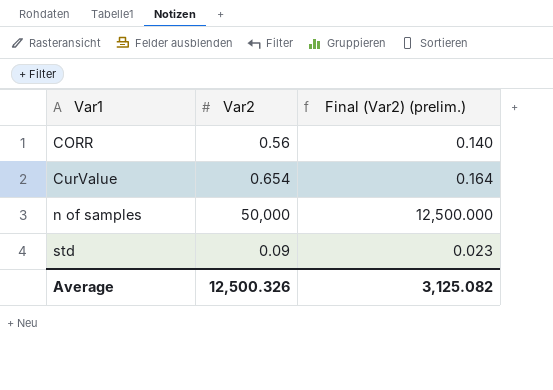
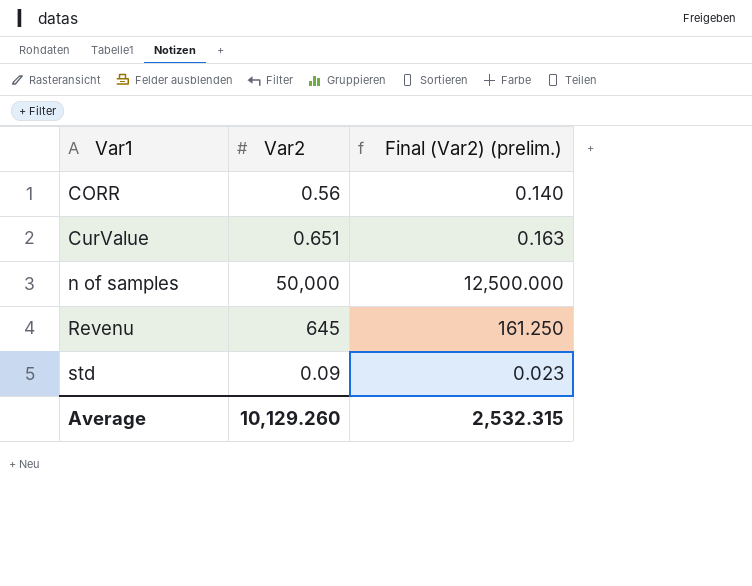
CurValue | Var2: 0.654 -> 0.651
CurValue | Final (Var2) (prelim.): 0.164 -> 0.163
row Revenu: none -> 645 | 161.250
Average | Var2: 12,500.326 -> 10,129.260
Average | Final (Var2) (prelim.): 3,125.082 -> 2,532.315

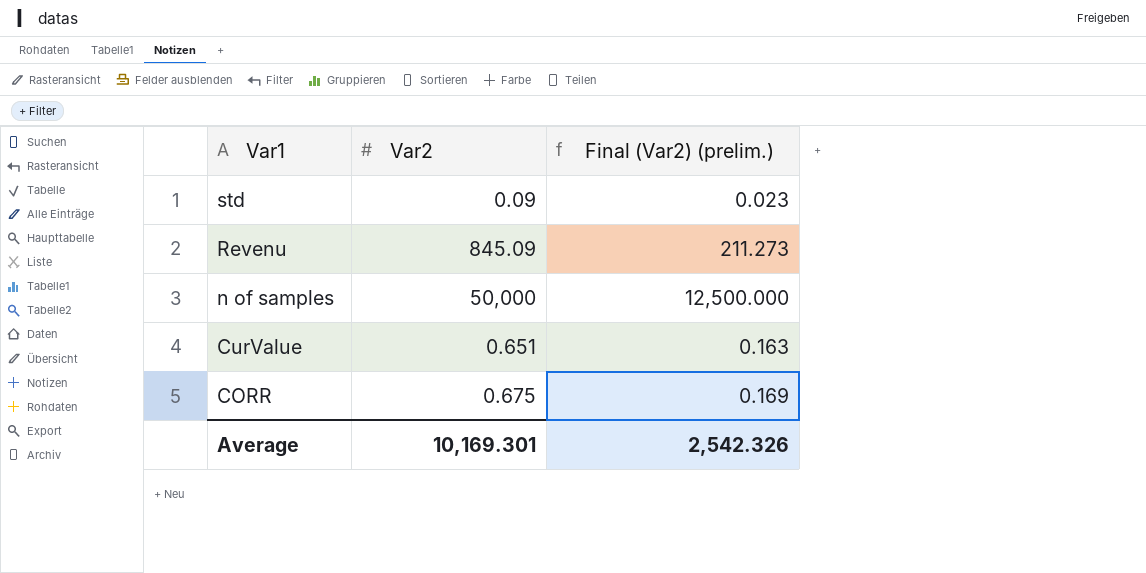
row order: Var1 ascending -> Var1 descending
Revenu | Var2: 645 -> 845.09
Revenu | Final (Var2) (prelim.): 161.250 -> 211.273
CORR | Var2: 0.56 -> 0.675
CORR | Final (Var2) (prelim.): 0.140 -> 0.169
Average | Var2: 10,129.260 -> 10,169.301
Average | Final (Var2) (prelim.): 2,532.315 -> 2,542.326

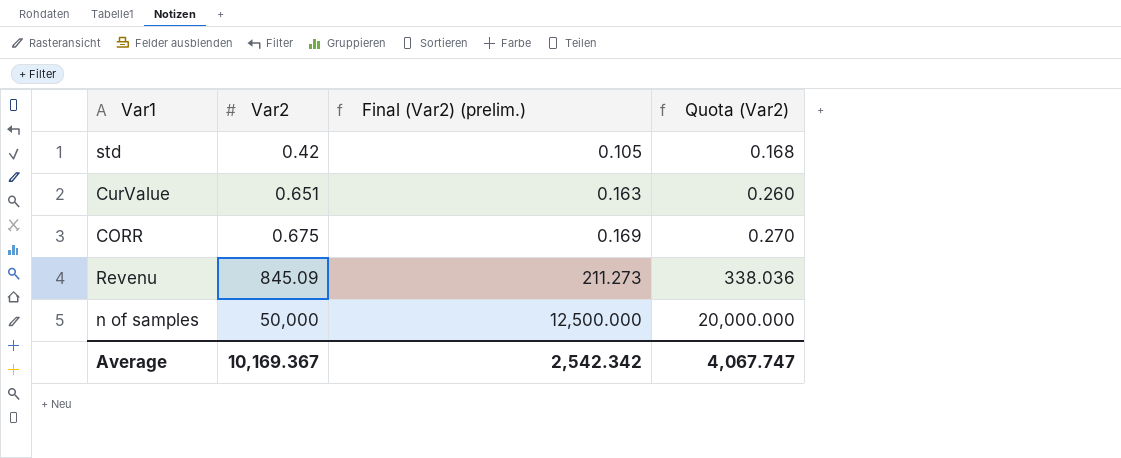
row order: Var1 descending -> Var2 ascending
column Quota (Var2) | formula: none -> [Var2] * 0.4
std | Var2: 0.09 -> 0.42
std | Final (Var2) (prelim.): 0.023 -> 0.105
Average | Var2: 10,169.301 -> 10,169.367
Average | Final (Var2) (prelim.): 2,542.326 -> 2,542.342

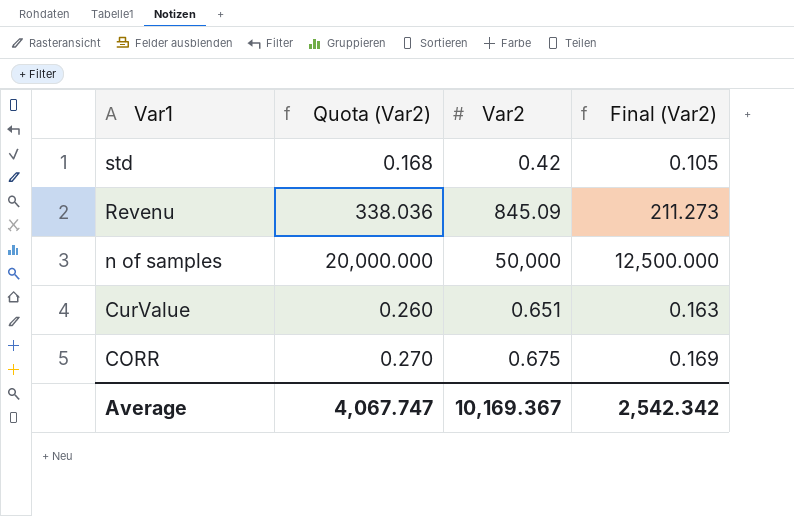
row order: Var2 ascending -> Var1 descending
column Quota (Var2) | position: 4 -> 2
column name: Final (Var2) (prelim.) -> Final (Var2)

